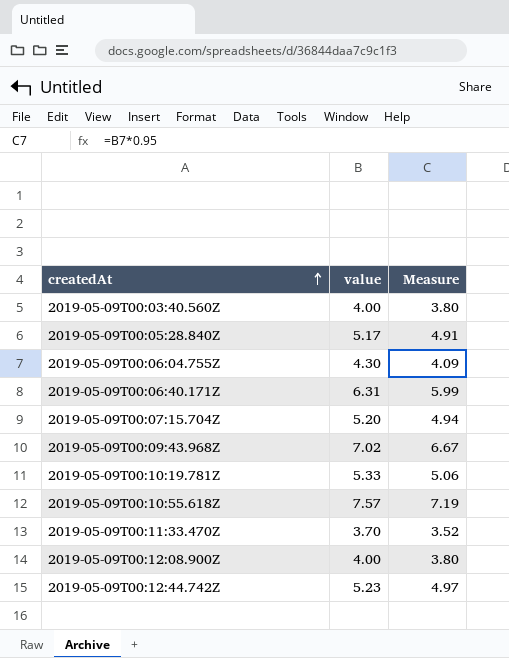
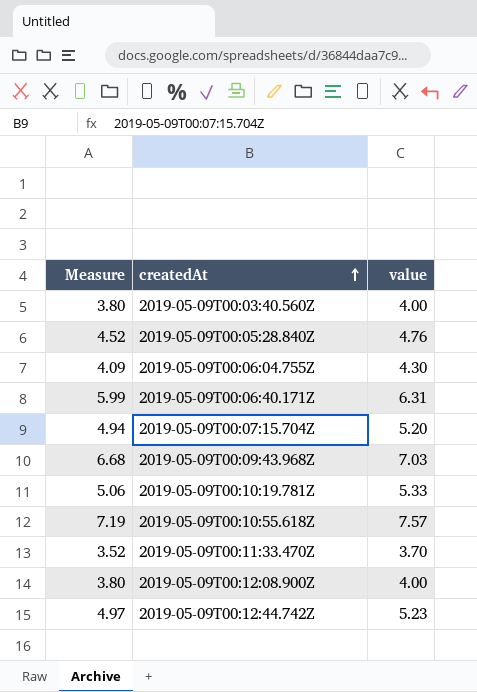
column Measure | position: 3 -> 1
2019-05-09T00:05:28.840Z | Measure: 4.91 -> 4.52
2019-05-09T00:05:28.840Z | value: 5.17 -> 4.76
2019-05-09T00:09:43.968Z | Measure: 6.67 -> 6.68
2019-05-09T00:09:43.968Z | value: 7.02 -> 7.03

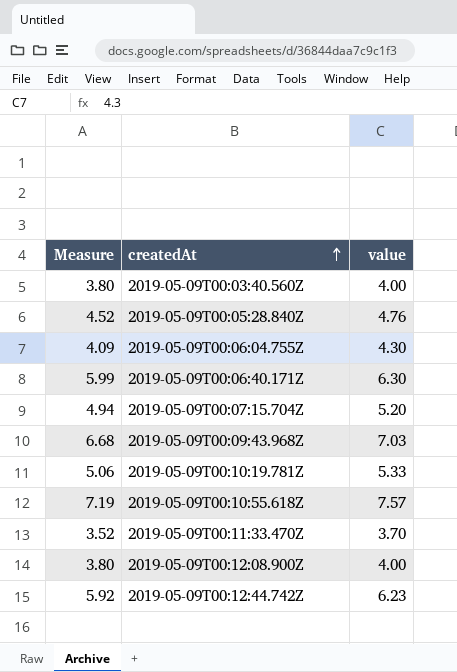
2019-05-09T00:06:40.171Z | value: 6.31 -> 6.30
2019-05-09T00:12:44.742Z | Measure: 4.97 -> 5.92
2019-05-09T00:12:44.742Z | value: 5.23 -> 6.23

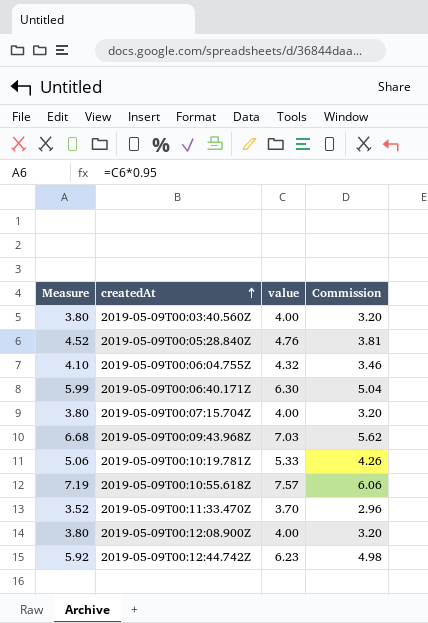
column Commission | formula: none -> [value] * 0.8
2019-05-09T00:06:04.755Z | Measure: 4.09 -> 4.10
2019-05-09T00:06:04.755Z | value: 4.30 -> 4.32
2019-05-09T00:07:15.704Z | Measure: 4.94 -> 3.80
2019-05-09T00:07:15.704Z | value: 5.20 -> 4.00

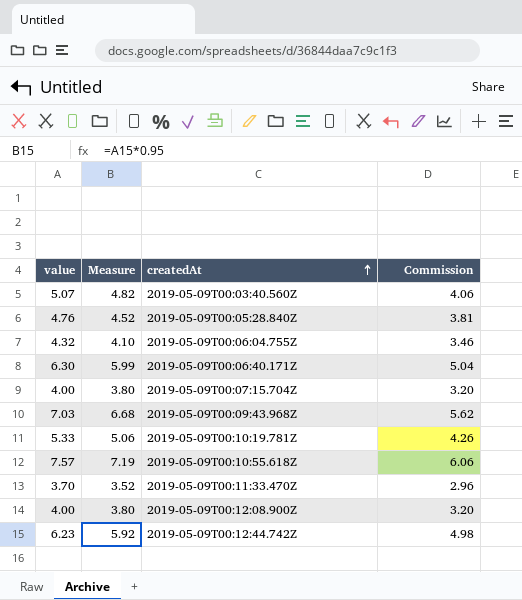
column value | position: 3 -> 1
2019-05-09T00:03:40.560Z | value: 4.00 -> 5.07
2019-05-09T00:03:40.560Z | Measure: 3.80 -> 4.82
2019-05-09T00:03:40.560Z | Commission: 3.20 -> 4.06

